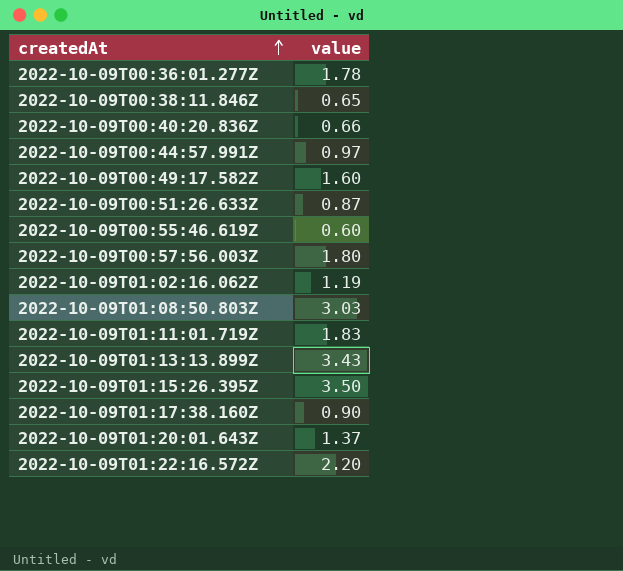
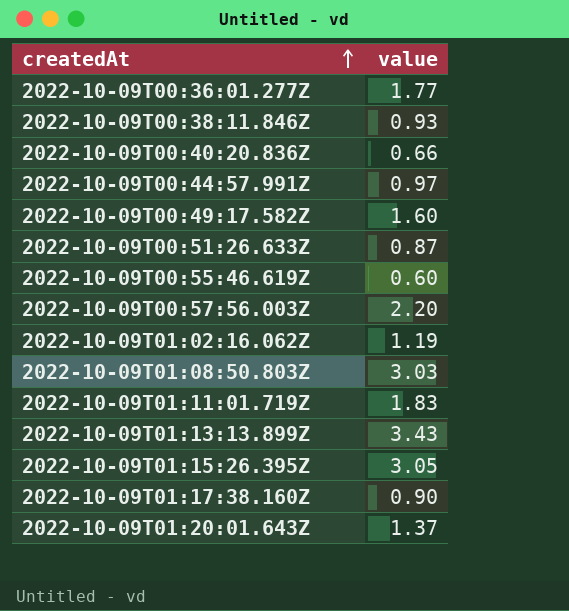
row 2022-10-09T01:22:16.572Z: 2.20 -> none
2022-10-09T00:36:01.277Z | value: 1.78 -> 1.77
2022-10-09T00:38:11.846Z | value: 0.65 -> 0.93
2022-10-09T00:57:56.003Z | value: 1.80 -> 2.20
2022-10-09T01:15:26.395Z | value: 3.50 -> 3.05

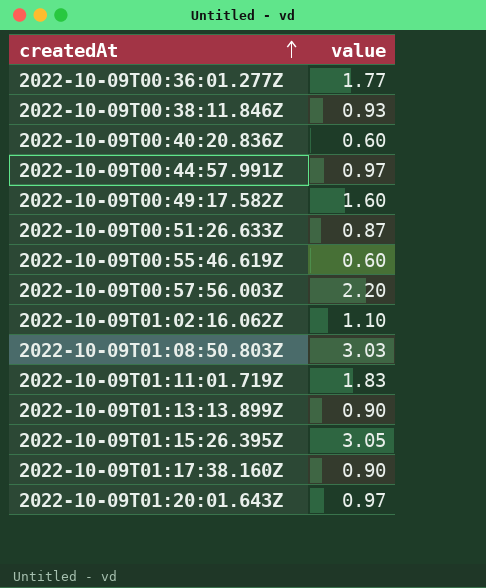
2022-10-09T00:40:20.836Z | value: 0.66 -> 0.60
2022-10-09T01:02:16.062Z | value: 1.19 -> 1.10
2022-10-09T01:13:13.899Z | value: 3.43 -> 0.90
2022-10-09T01:20:01.643Z | value: 1.37 -> 0.97

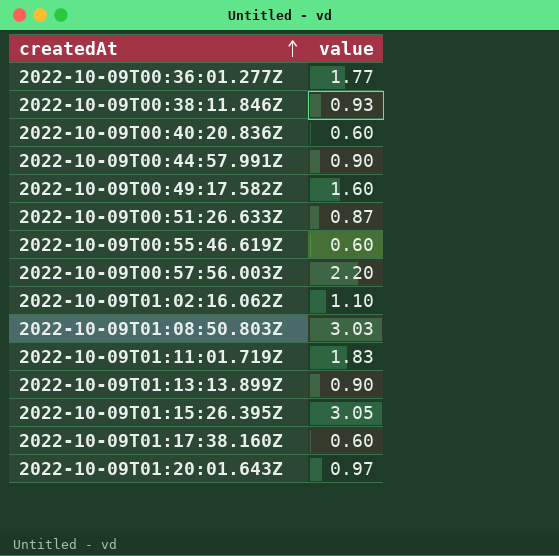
2022-10-09T00:44:57.991Z | value: 0.97 -> 0.90
2022-10-09T01:17:38.160Z | value: 0.90 -> 0.60

